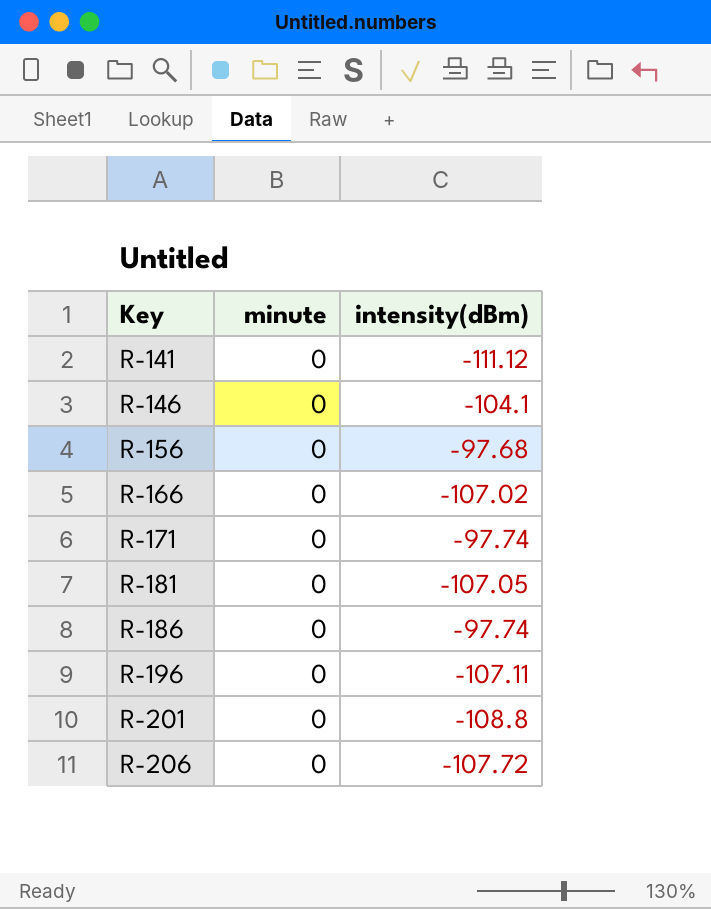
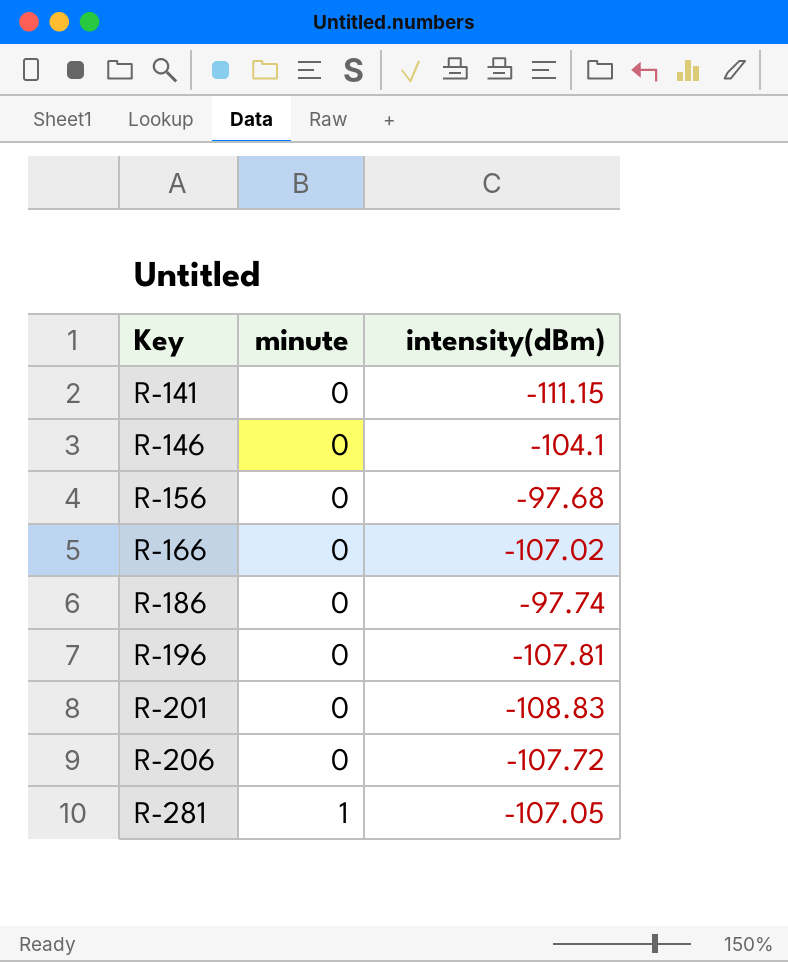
row R-171: 0 | -97.74 -> none
row R-181: 0 | -107.05 -> none
R-141 | intensity(dBm): -111.12 -> -111.15
R-196 | intensity(dBm): -107.11 -> -107.81
R-201 | intensity(dBm): -108.8 -> -108.83
row R-281: none -> 1 | -107.05

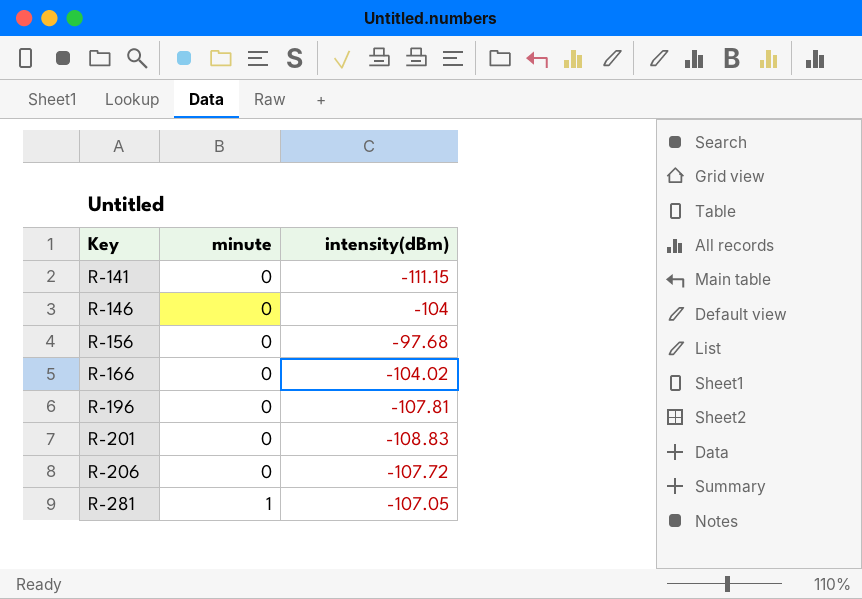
row R-186: 0 | -97.74 -> none
R-146 | intensity(dBm): -104.1 -> -104
R-166 | intensity(dBm): -107.02 -> -104.02

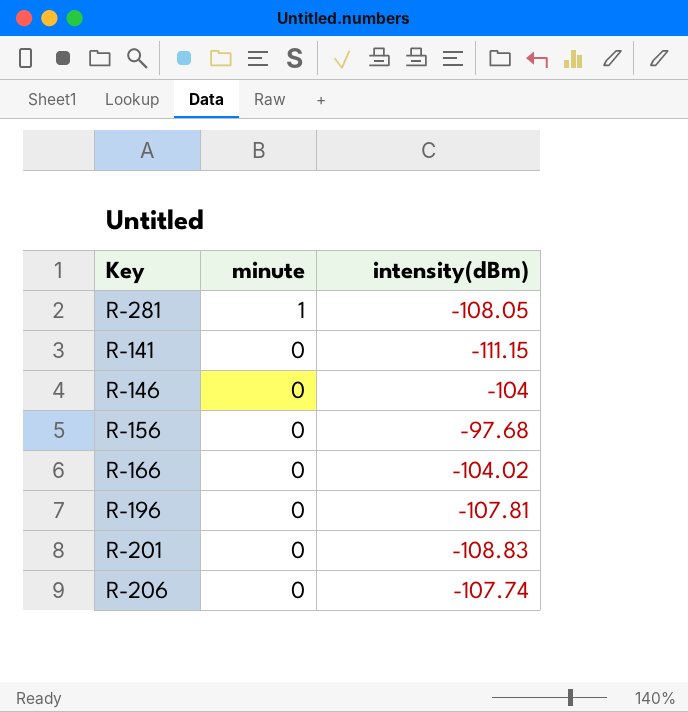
row order: Key ascending -> minute descending
R-281 | intensity(dBm): -107.05 -> -108.05
R-206 | intensity(dBm): -107.72 -> -107.74

